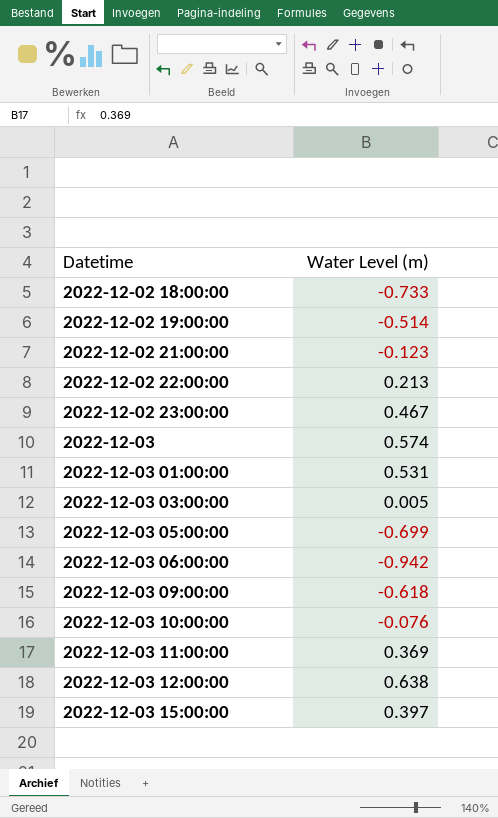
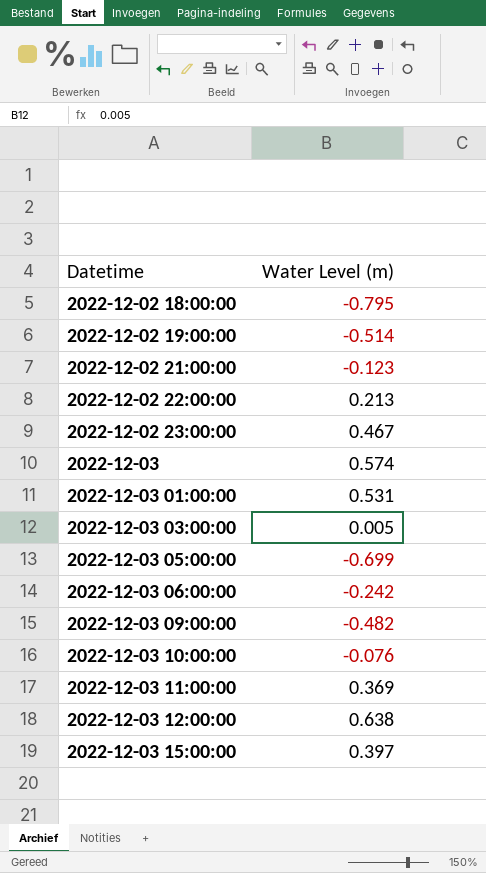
2022-12-02 18:00:00 | Water Level (m): -0.733 -> -0.795
2022-12-03 06:00:00 | Water Level (m): -0.942 -> -0.242
2022-12-03 09:00:00 | Water Level (m): -0.618 -> -0.482

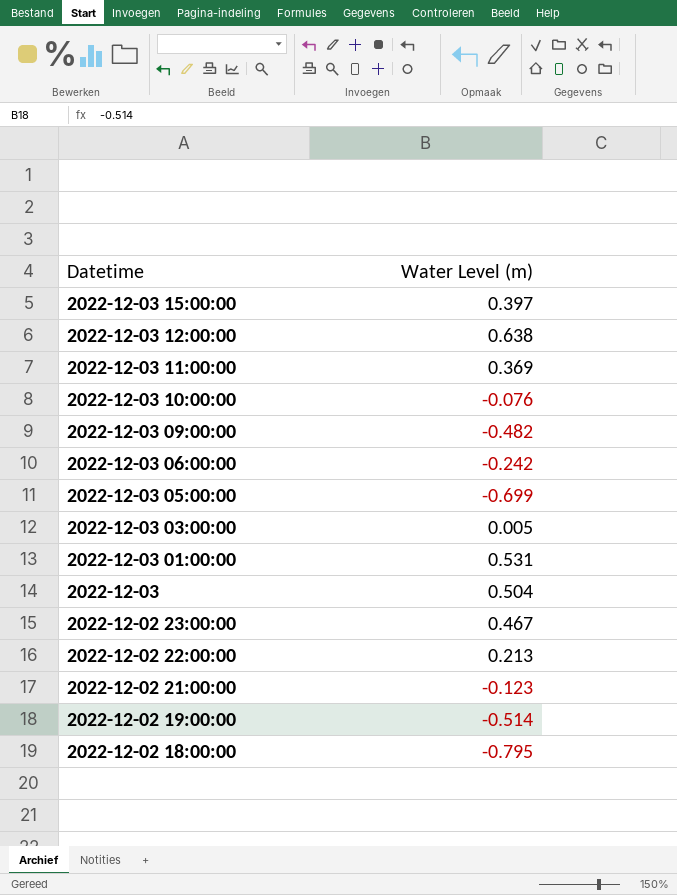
row order: Datetime ascending -> Datetime descending
2022-12-03 | Water Level (m): 0.574 -> 0.504

